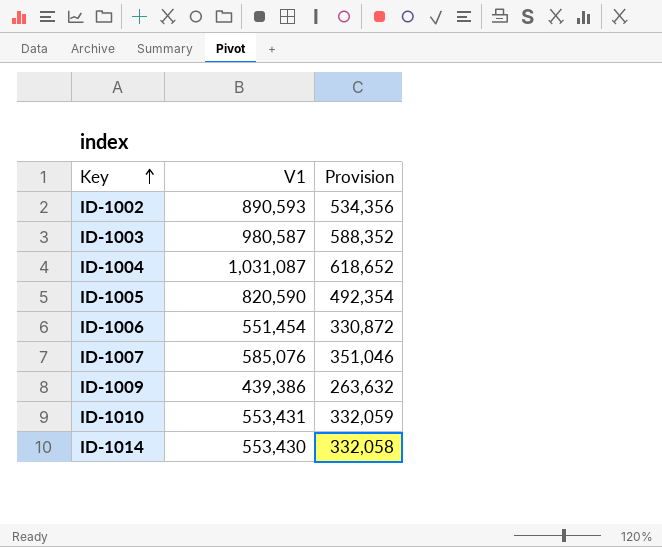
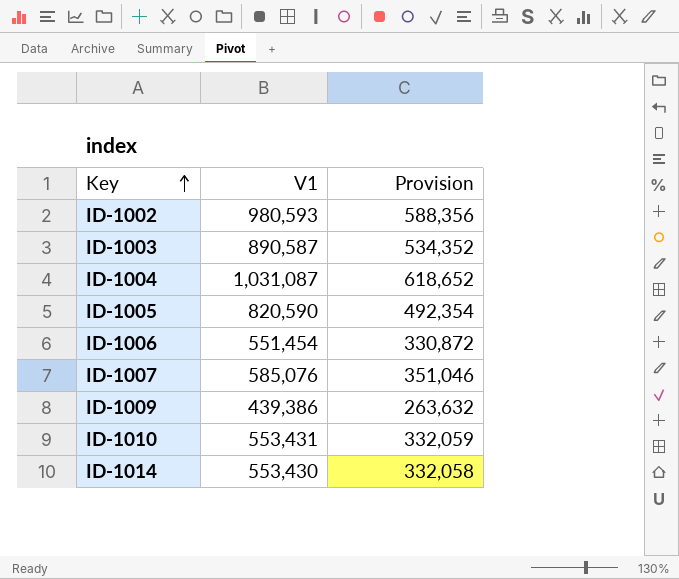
ID-1002 | V1: 890,593 -> 980,593
ID-1002 | Provision: 534,356 -> 588,356
ID-1003 | V1: 980,587 -> 890,587
ID-1003 | Provision: 588,352 -> 534,352

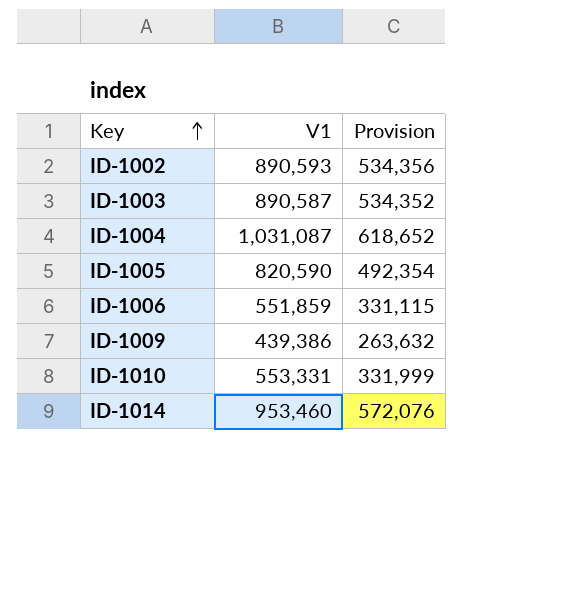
row ID-1007: 585,076 | 351,046 -> none
ID-1002 | V1: 980,593 -> 890,593
ID-1002 | Provision: 588,356 -> 534,356
ID-1006 | V1: 551,454 -> 551,859
ID-1006 | Provision: 330,872 -> 331,115
ID-1010 | V1: 553,431 -> 553,331
ID-1010 | Provision: 332,059 -> 331,999
ID-1014 | V1: 553,430 -> 953,460
ID-1014 | Provision: 332,058 -> 572,076

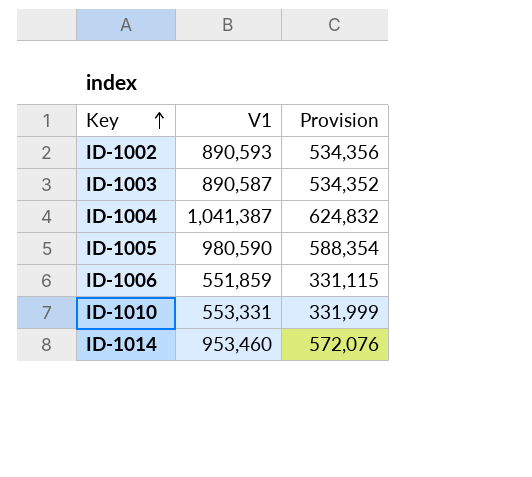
row ID-1009: 439,386 | 263,632 -> none
ID-1004 | V1: 1,031,087 -> 1,041,387
ID-1004 | Provision: 618,652 -> 624,832
ID-1005 | V1: 820,590 -> 980,590
ID-1005 | Provision: 492,354 -> 588,354

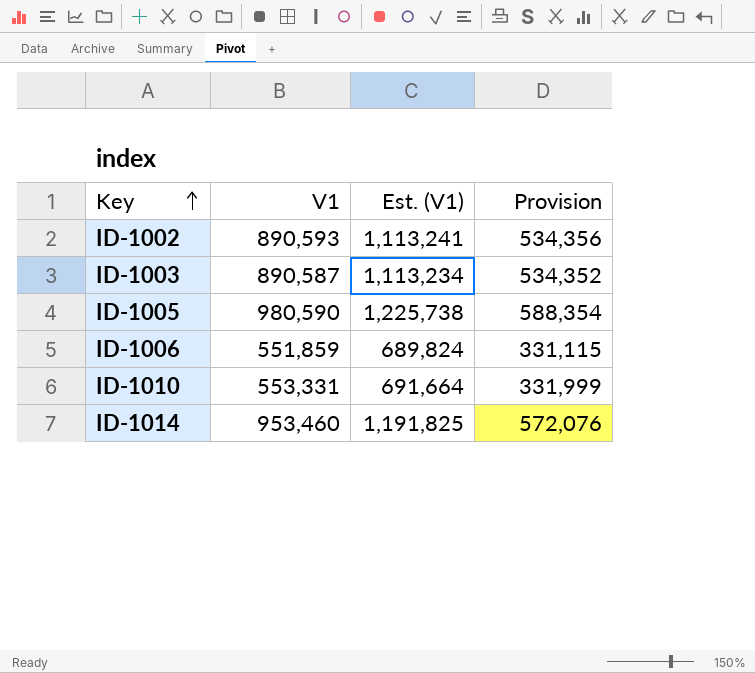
column Est. (V1) | formula: none -> [V1] * 1.25
row ID-1004: 1,041,387 | 624,832 -> none

